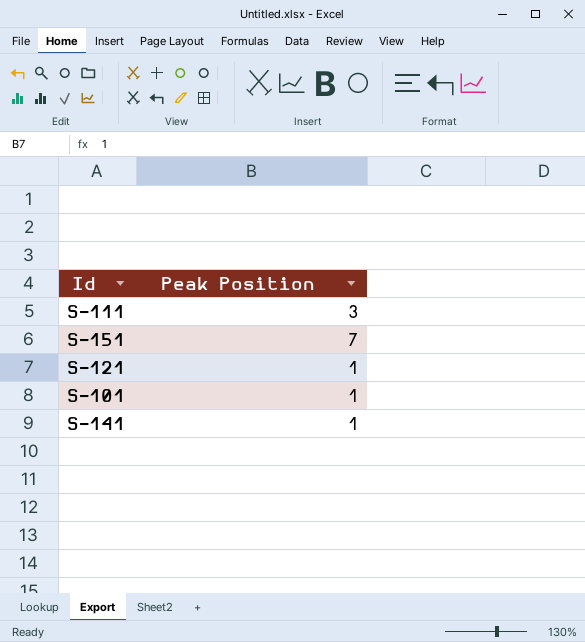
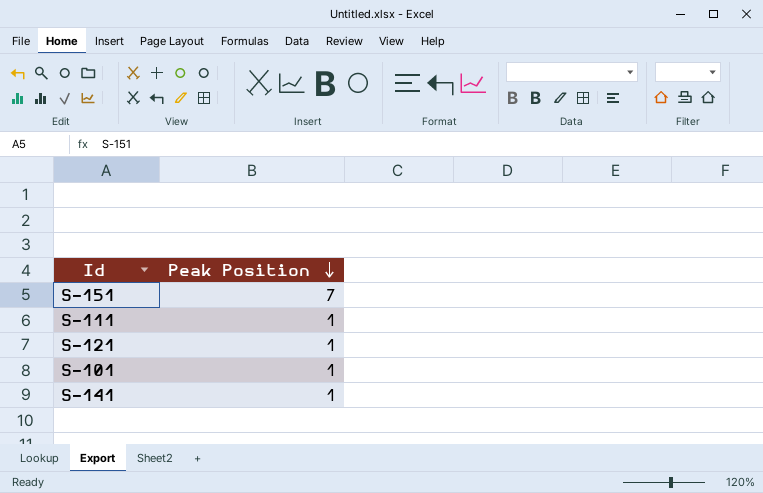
row order: none -> Peak Position descending
S-111 | Peak Position: 3 -> 1

